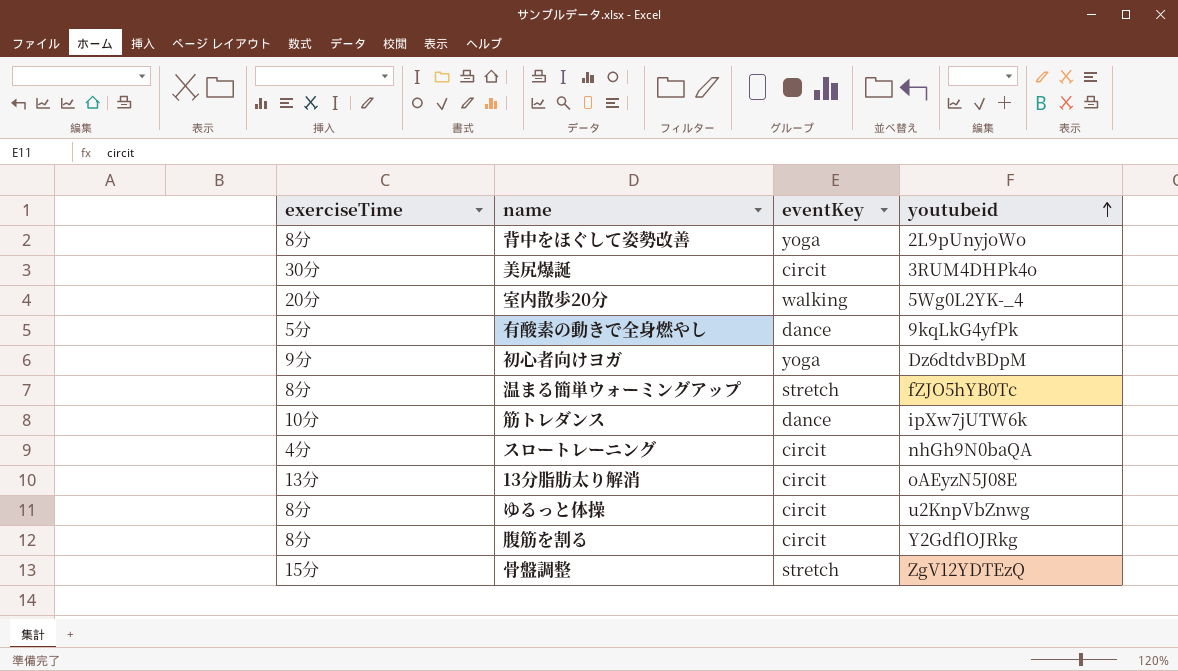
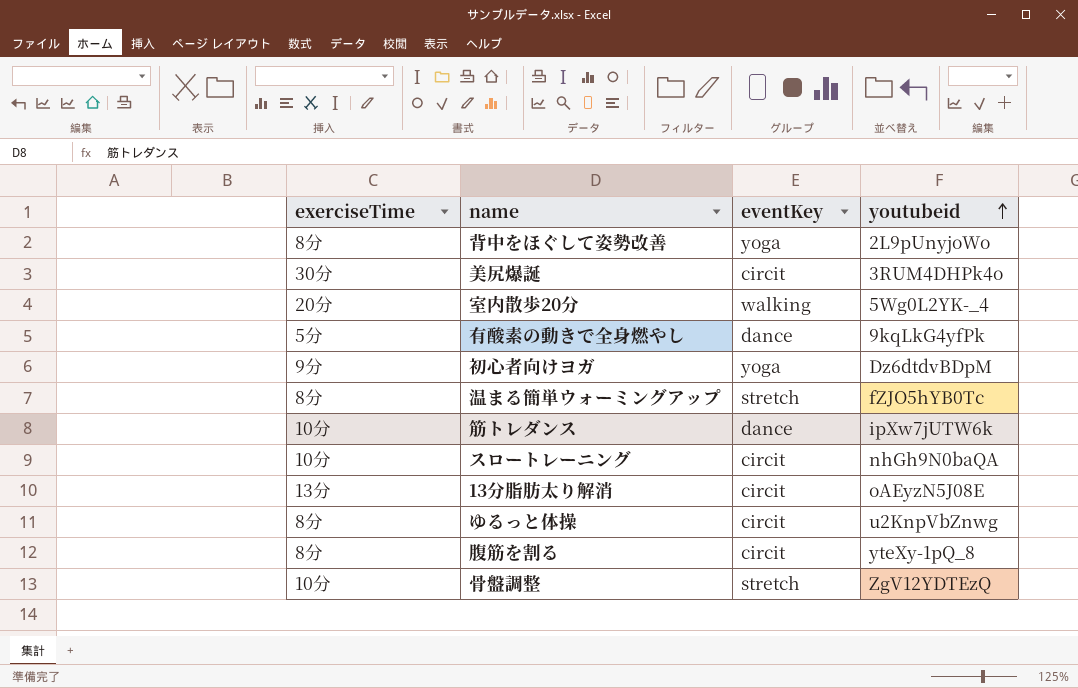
スロートレーニング | exerciseTime: 4分 -> 10分
腹筋を割る | youtubeid: Y2GdflOJRkg -> yteXy-1pQ_8
骨盤調整 | exerciseTime: 15分 -> 10分

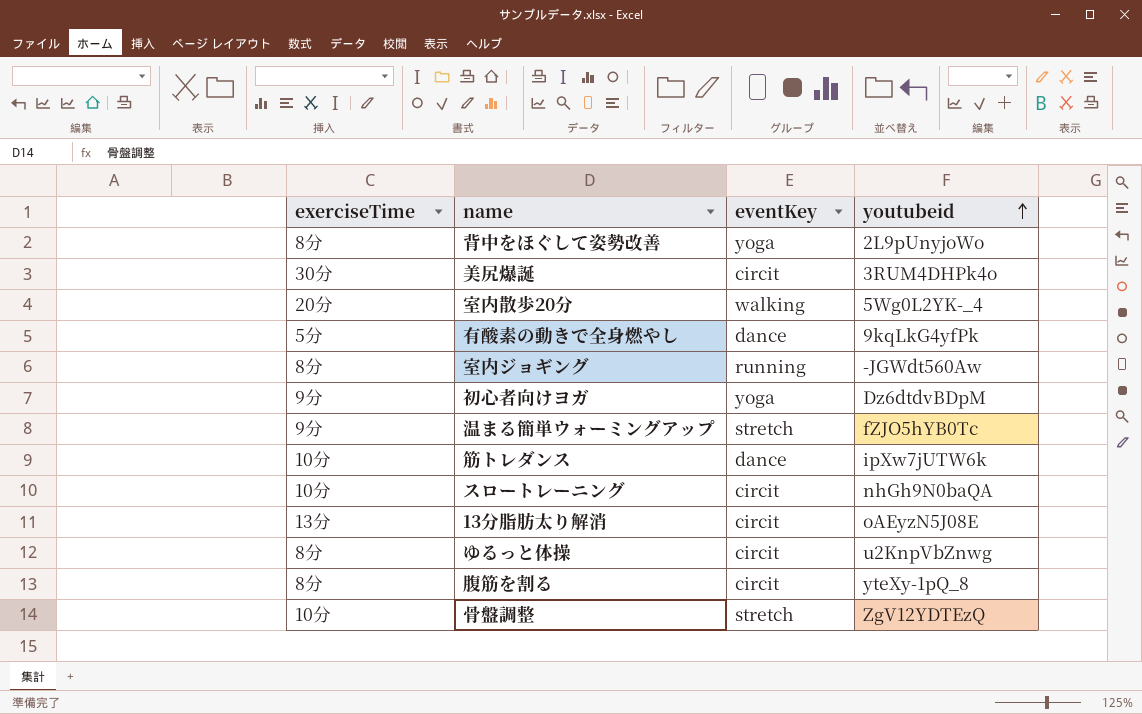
row 室内ジョギング: none -> 8分 | running | -JGWdt560Aw
温まる簡単ウォーミングアップ | exerciseTime: 8分 -> 9分

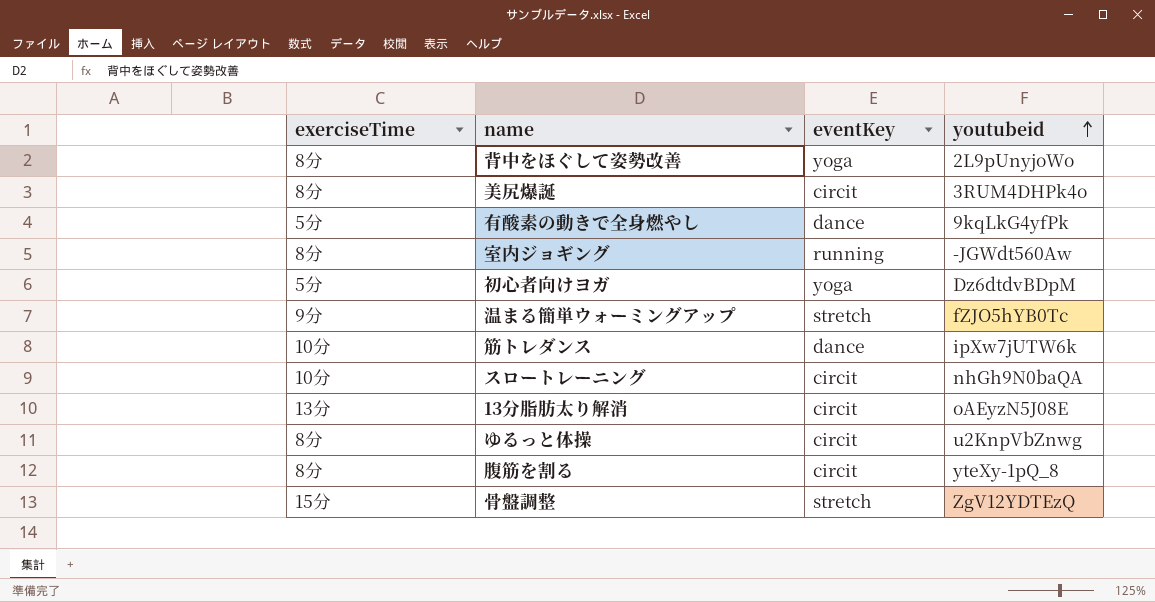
row 室内散歩20分: 20分 | walking | 5Wg0L2YK-_4 -> none
美尻爆誕 | exerciseTime: 30分 -> 8分
初心者向けヨガ | exerciseTime: 9分 -> 5分
骨盤調整 | exerciseTime: 10分 -> 15分

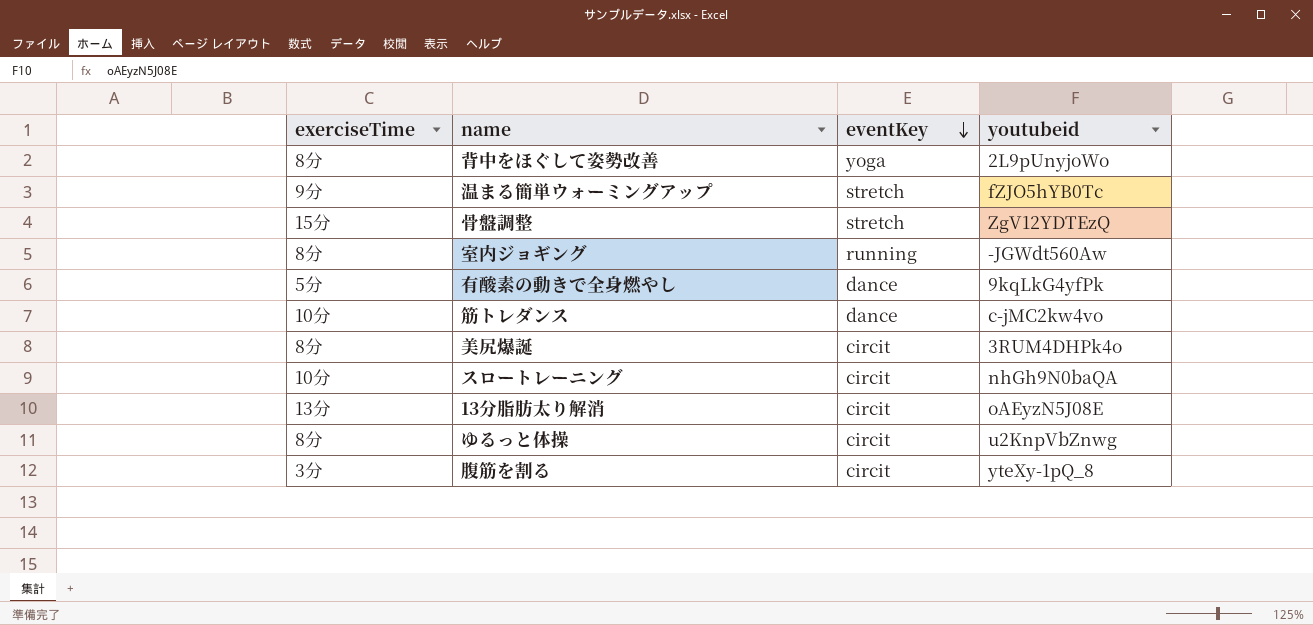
row order: youtubeid ascending -> eventKey descending
row 初心者向けヨガ: 5分 | yoga | Dz6dtdvBDpM -> none
筋トレダンス | youtubeid: ipXw7jUTW6k -> c-jMC2kw4vo
腹筋を割る | exerciseTime: 8分 -> 3分

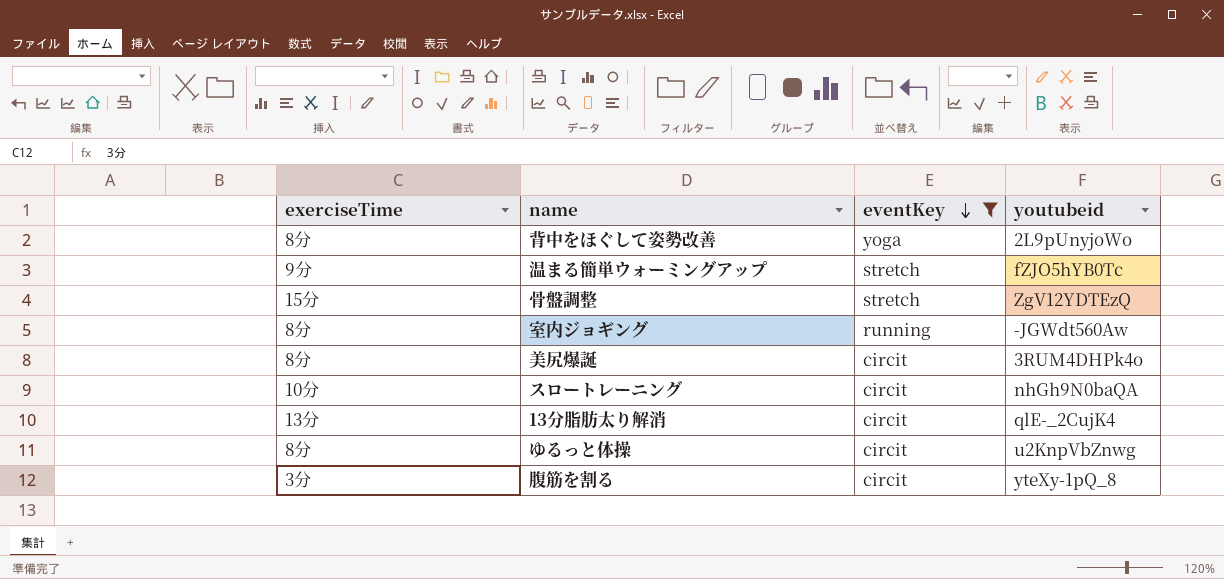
filter: none -> eventKey != dance
13分脂肪太り解消 | youtubeid: oAEyzN5J08E -> qlE-_2CujK4

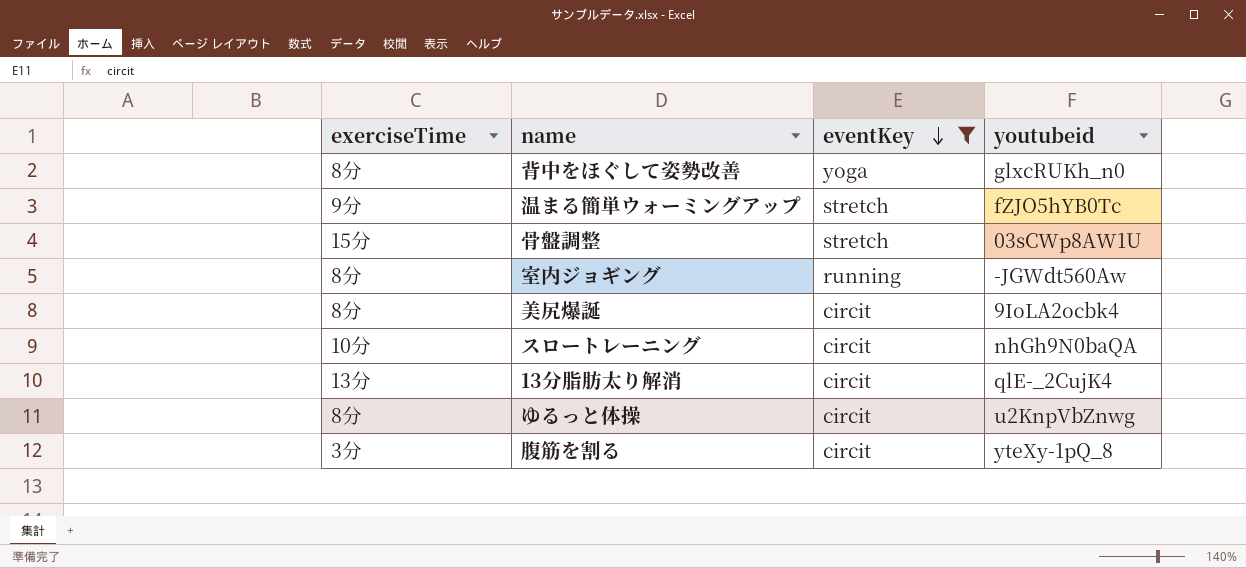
背中をほぐして姿勢改善 | youtubeid: 2L9pUnyjoWo -> glxcRUKh_n0
骨盤調整 | youtubeid: ZgV12YDTEzQ -> 03sCWp8AW1U
美尻爆誕 | youtubeid: 3RUM4DHPk4o -> 9IoLA2ocbk4

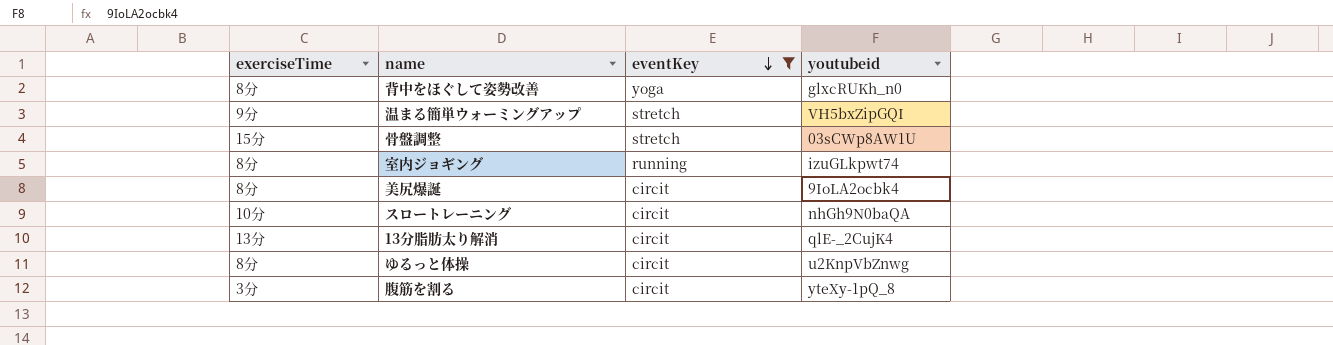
温まる簡単ウォーミングアップ | youtubeid: fZJO5hYB0Tc -> VH5bxZipGQI
室内ジョギング | youtubeid: -JGWdt560Aw -> izuGLkpwt74

